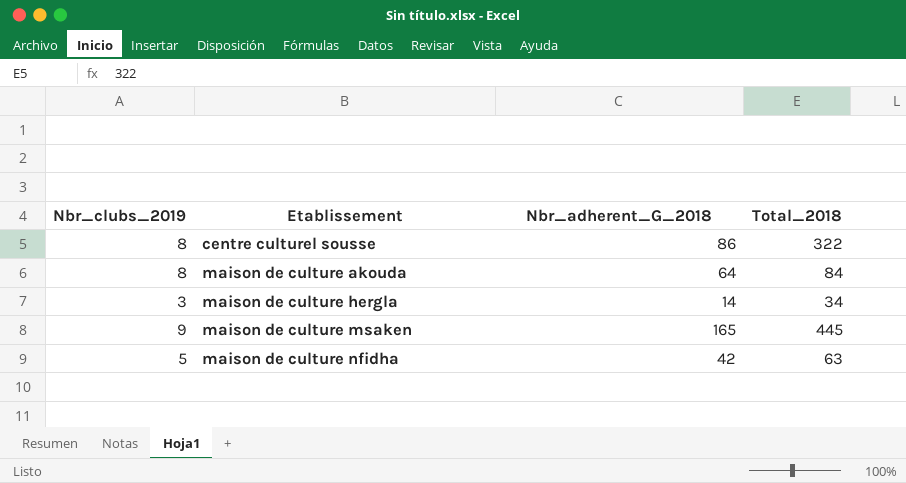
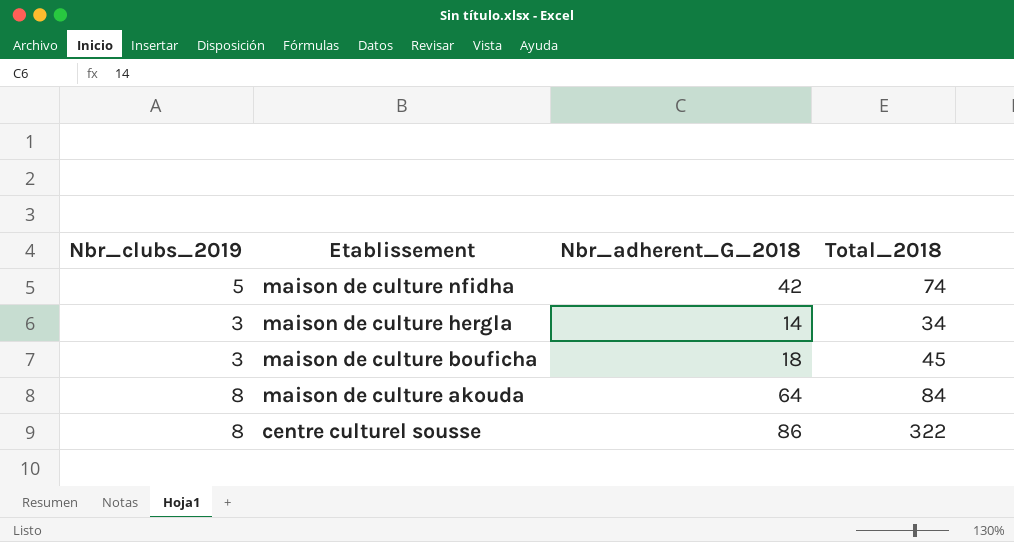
row order: Etablissement ascending -> Etablissement descending
row maison de culture msaken: 9 | 165 | 445 -> none
maison de culture nfidha | Total_2018: 63 -> 74
row maison de culture bouficha: none -> 3 | 18 | 45

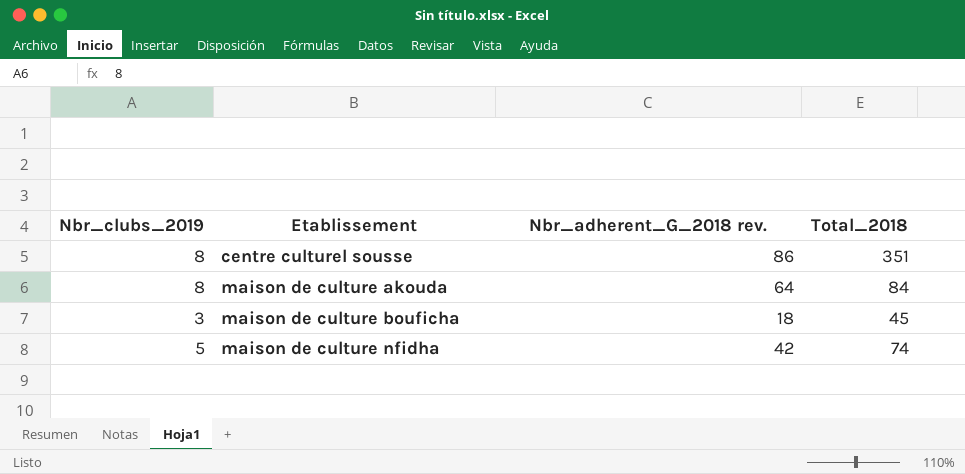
row order: Etablissement descending -> Etablissement ascending
column name: Nbr_adherent_G_2018 -> Nbr_adherent_G_2018 rev.
row maison de culture hergla: 3 | 14 | 34 -> none
centre culturel sousse | Total_2018: 322 -> 351

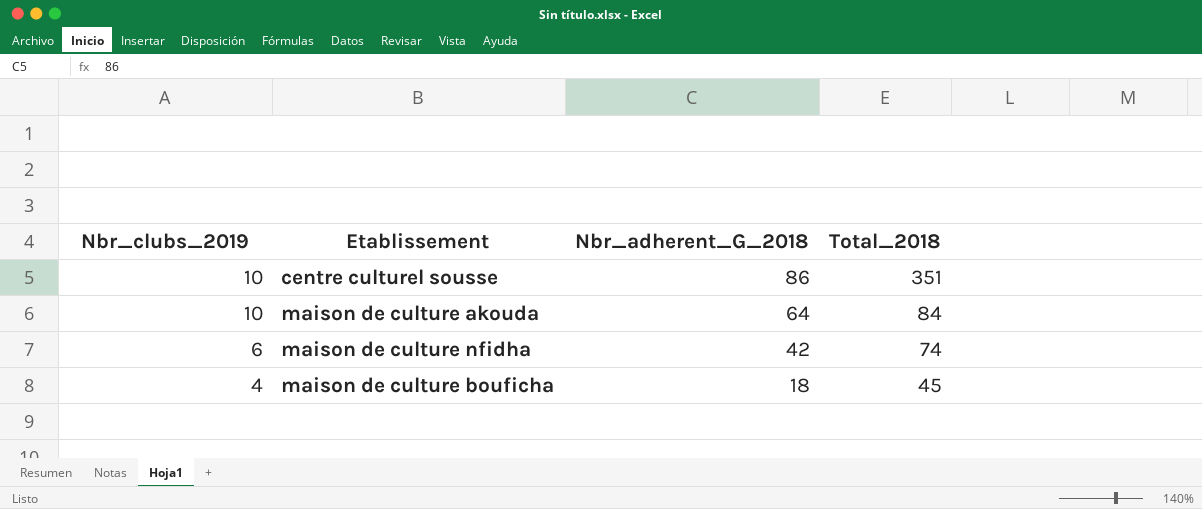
row order: Etablissement ascending -> Nbr_clubs_2019 descending
column name: Nbr_adherent_G_2018 rev. -> Nbr_adherent_G_2018
centre culturel sousse | Nbr_clubs_2019: 8 -> 10
maison de culture akouda | Nbr_clubs_2019: 8 -> 10
maison de culture nfidha | Nbr_clubs_2019: 5 -> 6
maison de culture bouficha | Nbr_clubs_2019: 3 -> 4

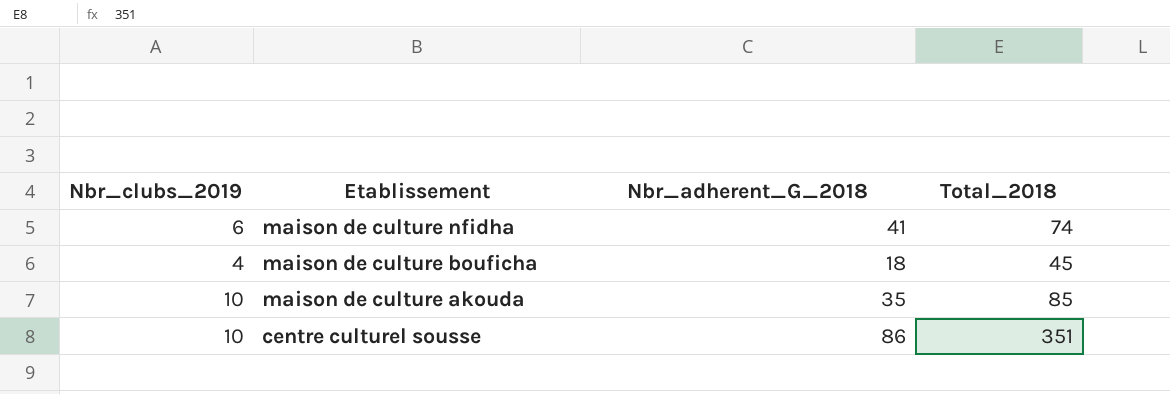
row order: Nbr_clubs_2019 descending -> Etablissement descending
maison de culture nfidha | Nbr_adherent_G_2018: 42 -> 41
maison de culture akouda | Nbr_adherent_G_2018: 64 -> 35
maison de culture akouda | Total_2018: 84 -> 85

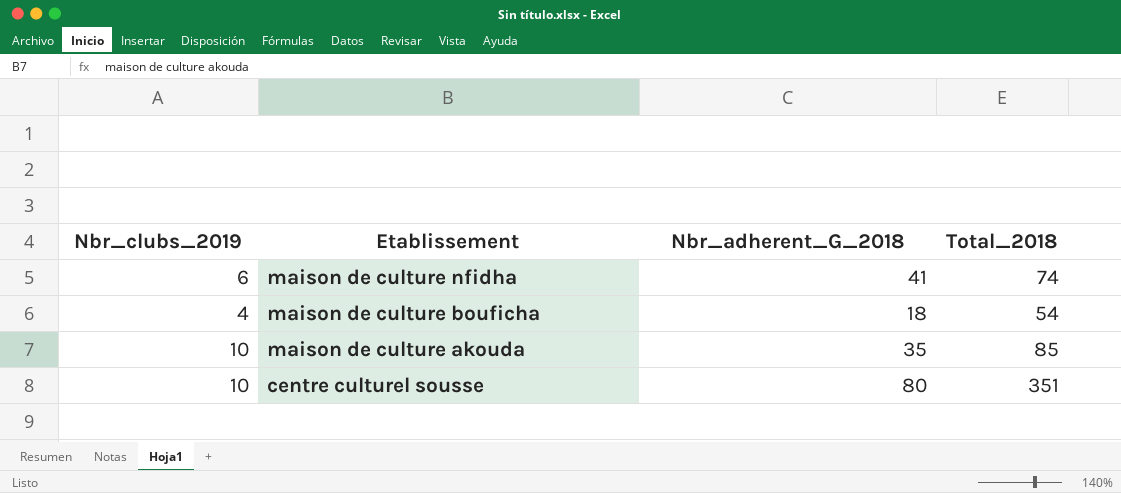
maison de culture bouficha | Total_2018: 45 -> 54
centre culturel sousse | Nbr_adherent_G_2018: 86 -> 80

